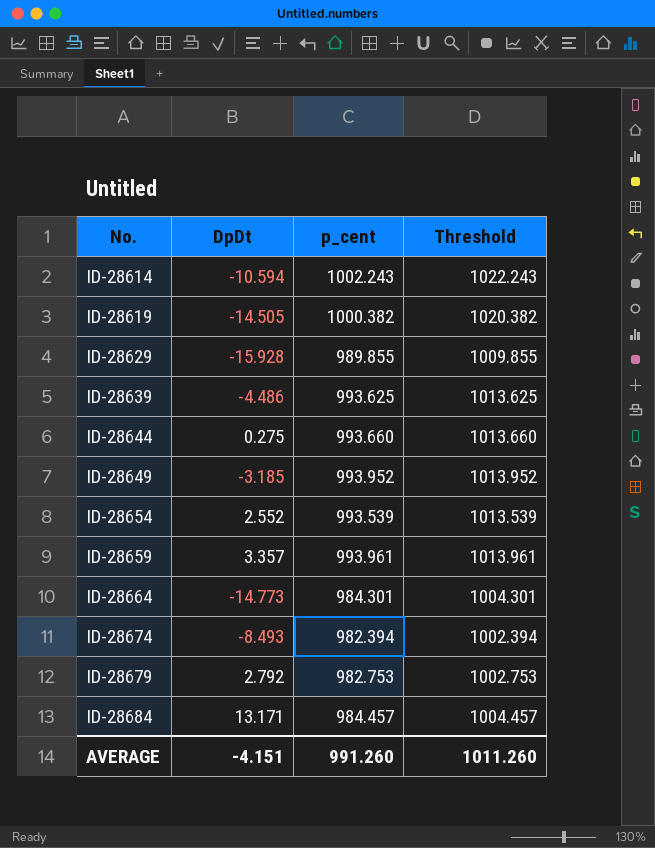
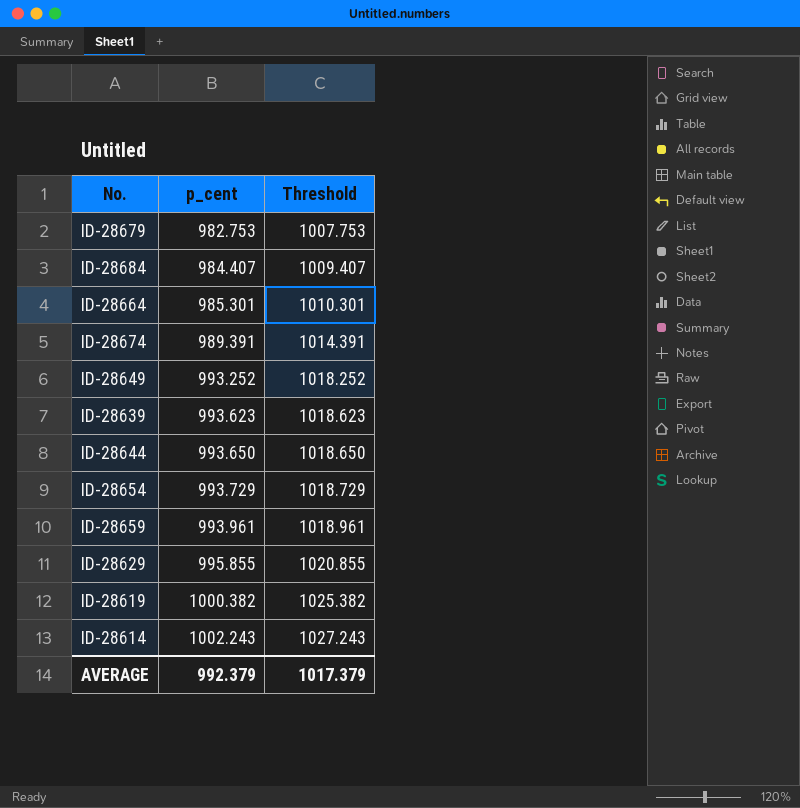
row order: No. ascending -> p_cent ascending
column DpDt | position: 2 -> none
column Threshold | formula: [p_cent] + 20 -> [p_cent] + 25
ID-28684 | p_cent: 984.457 -> 984.407
ID-28664 | p_cent: 984.301 -> 985.301
ID-28674 | p_cent: 982.394 -> 989.391
ID-28649 | p_cent: 993.952 -> 993.252
ID-28639 | p_cent: 993.625 -> 993.623
ID-28644 | p_cent: 993.660 -> 993.650
ID-28654 | p_cent: 993.539 -> 993.729
ID-28629 | p_cent: 989.855 -> 995.855
AVERAGE | p_cent: 991.260 -> 992.379
AVERAGE | Threshold: 1011.260 -> 1017.379

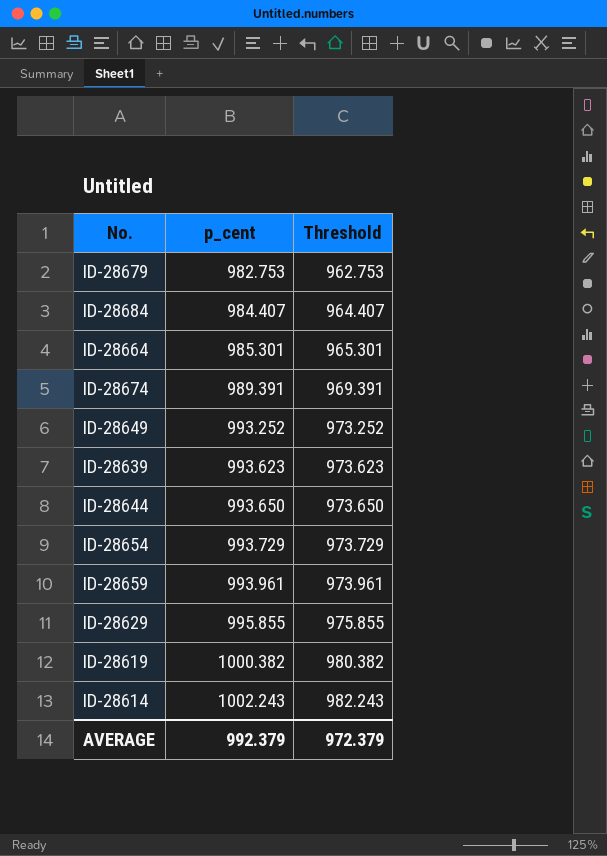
column Threshold | formula: [p_cent] + 25 -> [p_cent] - 20
AVERAGE | Threshold: 1017.379 -> 972.379

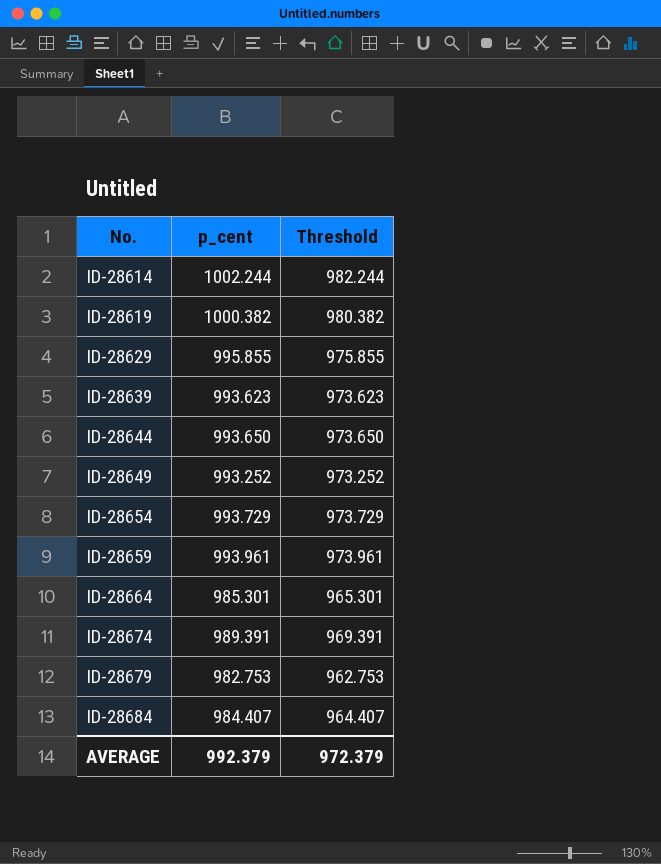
row order: p_cent ascending -> No. ascending
ID-28614 | p_cent: 1002.243 -> 1002.244
ID-28614 | Threshold: 982.243 -> 982.244

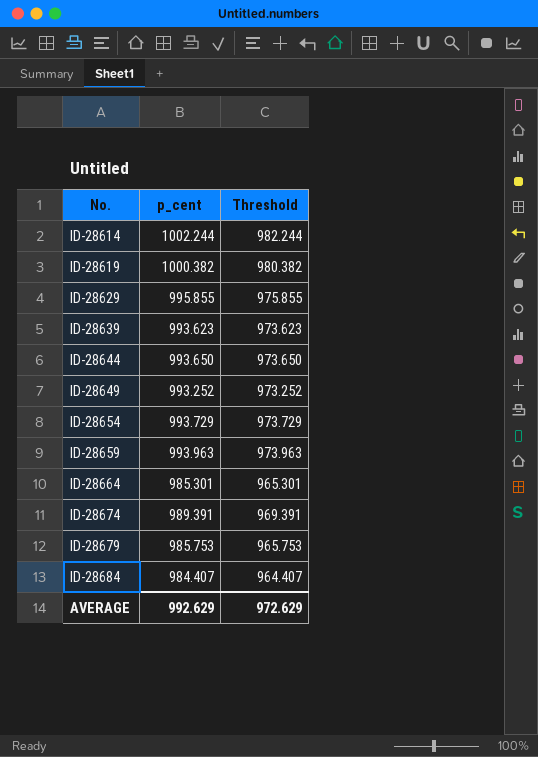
ID-28659 | p_cent: 993.961 -> 993.963
ID-28659 | Threshold: 973.961 -> 973.963
ID-28679 | p_cent: 982.753 -> 985.753
ID-28679 | Threshold: 962.753 -> 965.753
AVERAGE | p_cent: 992.379 -> 992.629
AVERAGE | Threshold: 972.379 -> 972.629

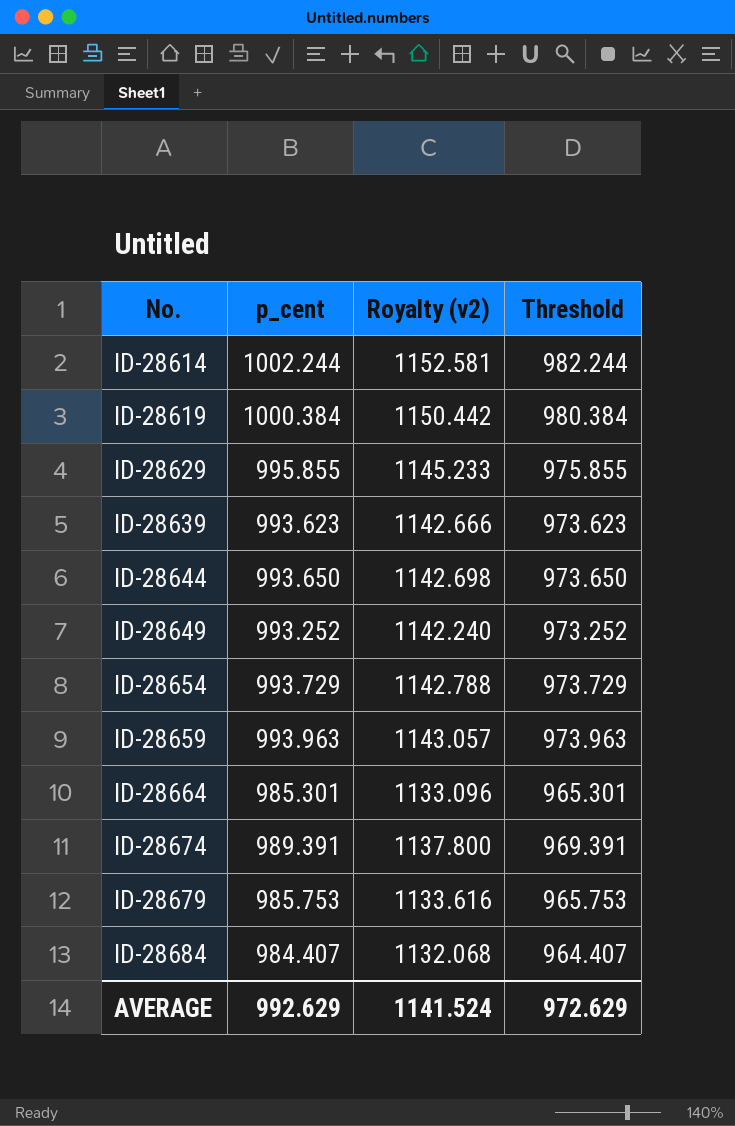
column Royalty (v2) | formula: none -> [p_cent] * 1.15
ID-28619 | p_cent: 1000.382 -> 1000.384
ID-28619 | Threshold: 980.382 -> 980.384

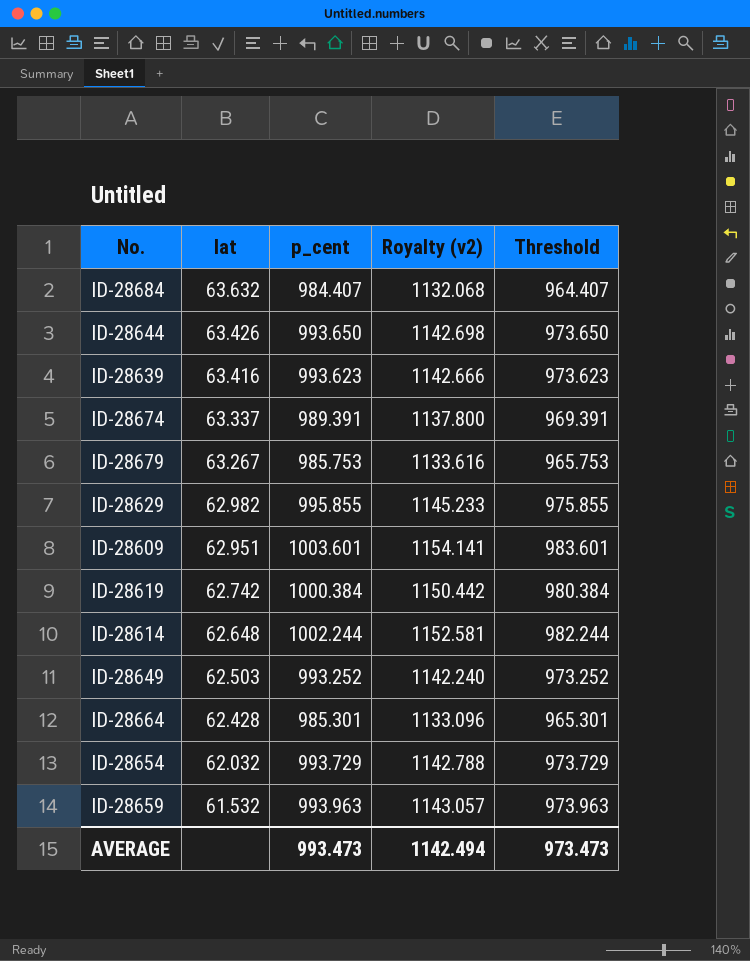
row order: No. ascending -> lat descending
column lat | position: none -> 2
row ID-28609: none -> 62.951 | 1003.601 | 1154.141 | 983.601
AVERAGE | p_cent: 992.629 -> 993.473
AVERAGE | Royalty (v2): 1141.524 -> 1142.494
AVERAGE | Threshold: 972.629 -> 973.473

